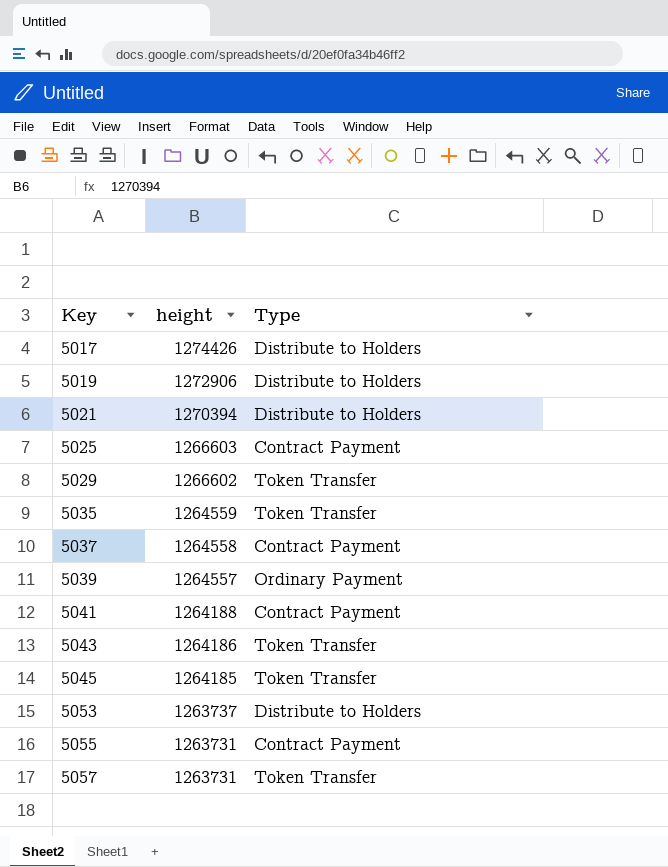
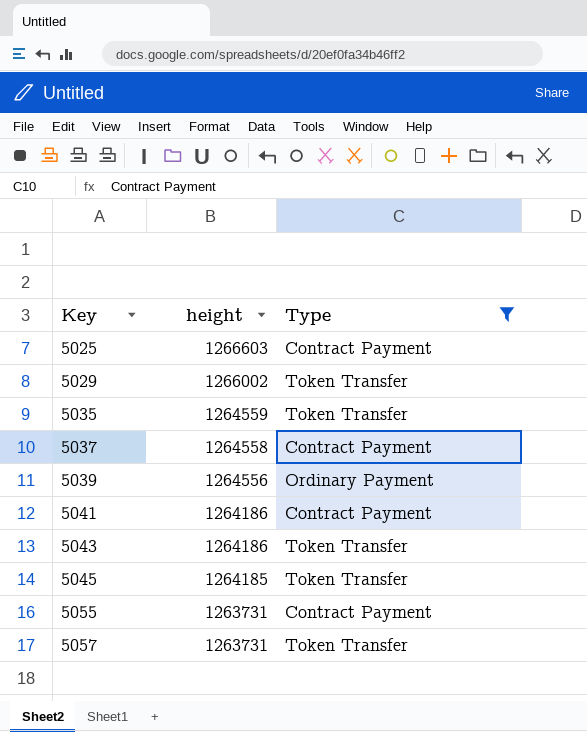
filter: none -> Type != Distribute to Holders
5029 | height: 1266602 -> 1266002
5039 | height: 1264557 -> 1264556
5041 | height: 1264188 -> 1264186

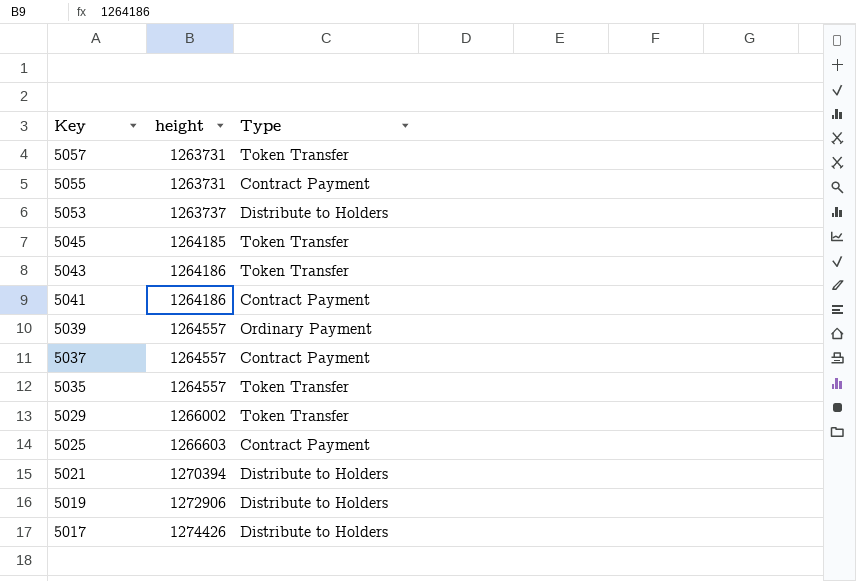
filter: Type != Distribute to Holders -> none
row order: Key ascending -> Key descending
5039 | height: 1264556 -> 1264557
5037 | height: 1264558 -> 1264557
5035 | height: 1264559 -> 1264557

